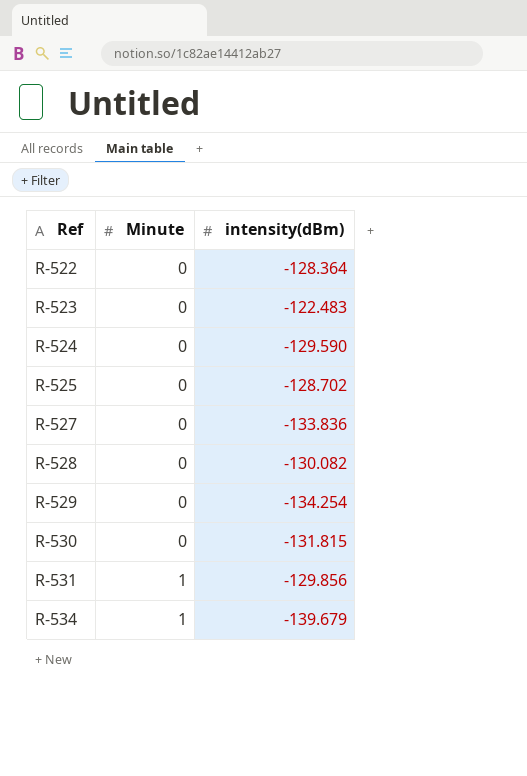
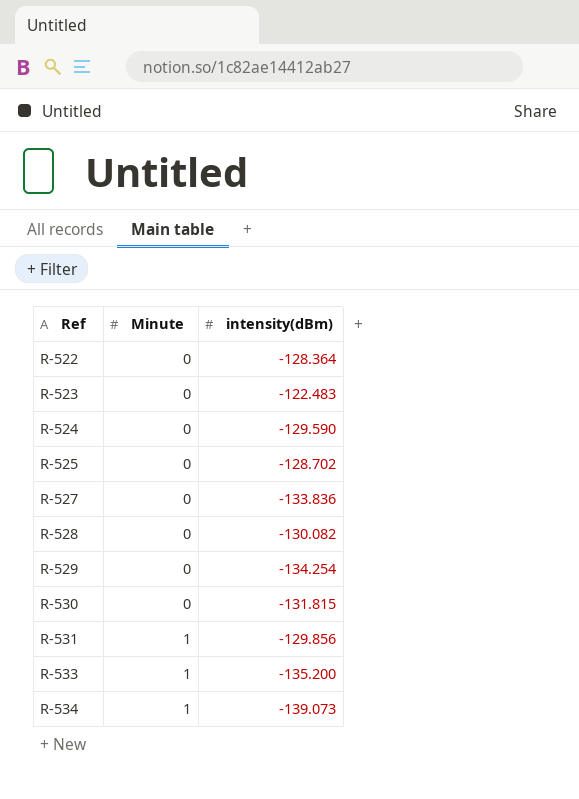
row R-533: none -> 1 | -135.200
R-534 | intensity(dBm): -139.679 -> -139.073

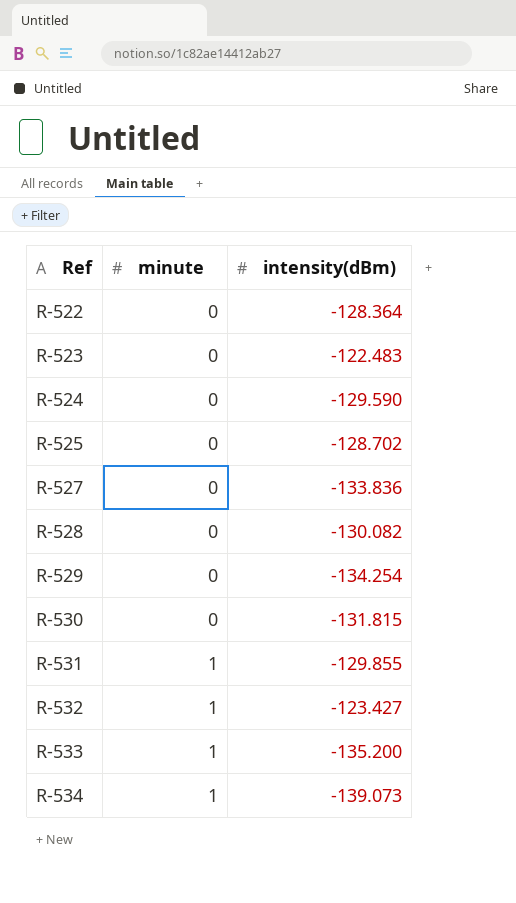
column name: Minute -> minute
R-531 | intensity(dBm): -129.856 -> -129.855
row R-532: none -> 1 | -123.427

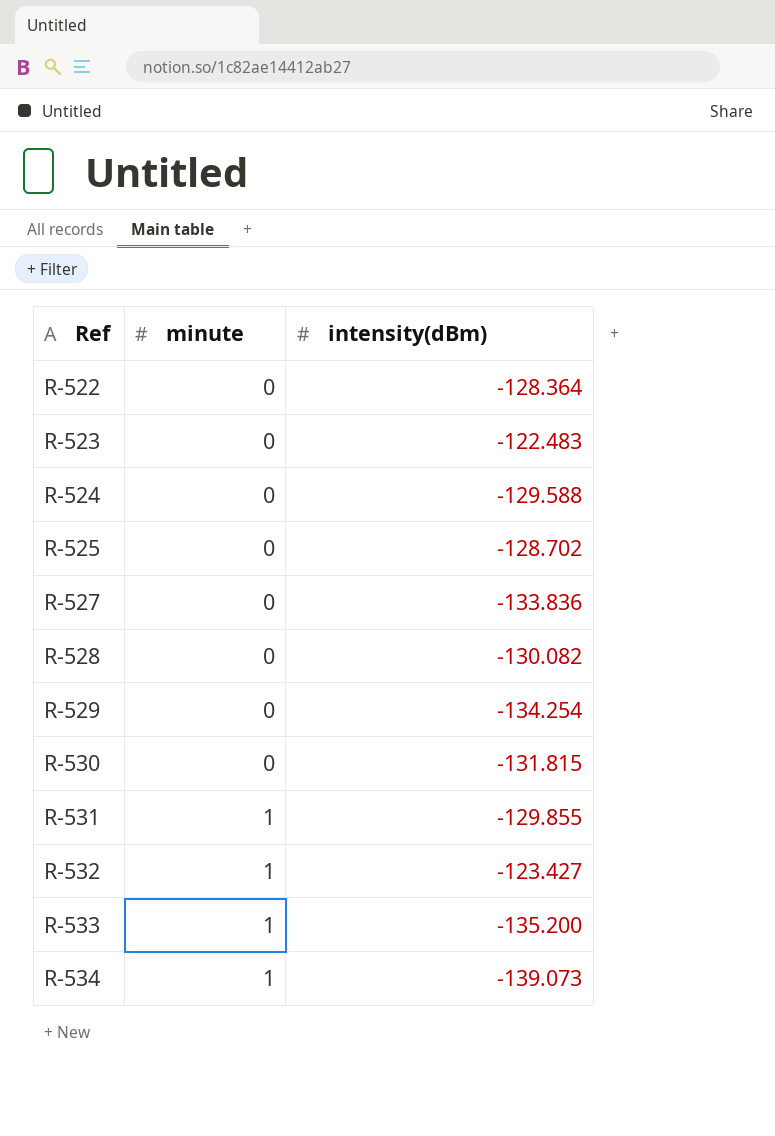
R-524 | intensity(dBm): -129.590 -> -129.588

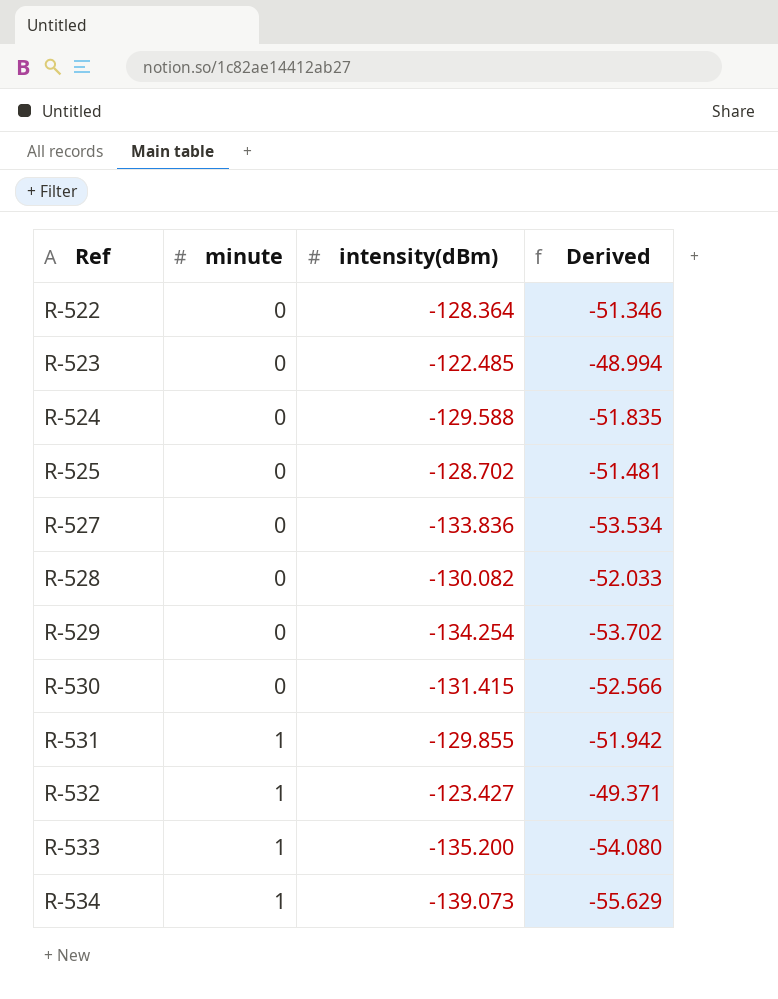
column Derived | formula: none -> [intensity(dBm)] * 0.4
R-523 | intensity(dBm): -122.483 -> -122.485
R-530 | intensity(dBm): -131.815 -> -131.415

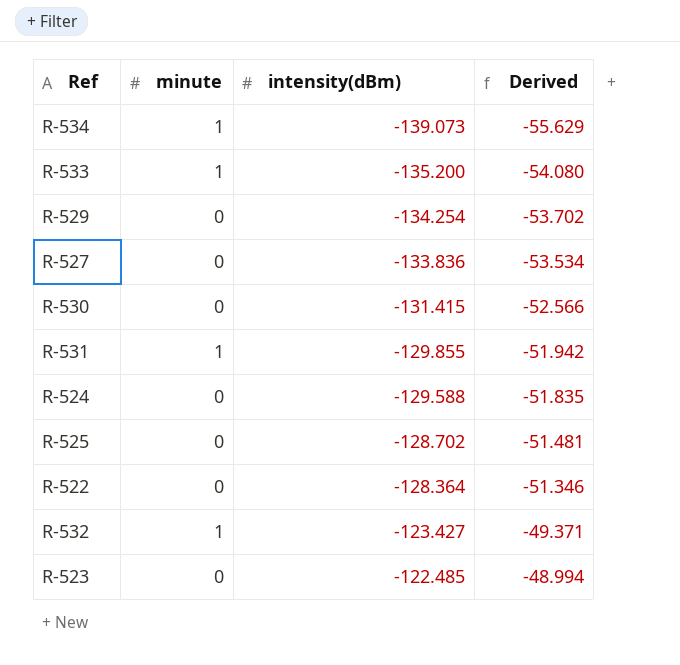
row order: Ref ascending -> intensity(dBm) ascending
row R-528: 0 | -130.082 | -52.033 -> none

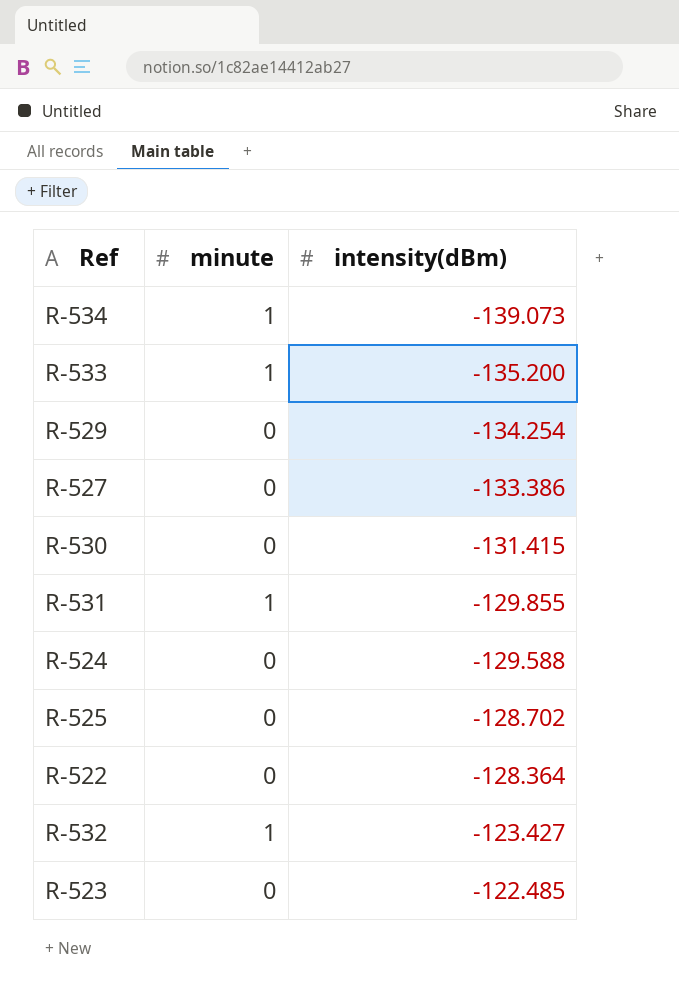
column Derived | formula: [intensity(dBm)] * 0.4 -> none
R-527 | intensity(dBm): -133.836 -> -133.386

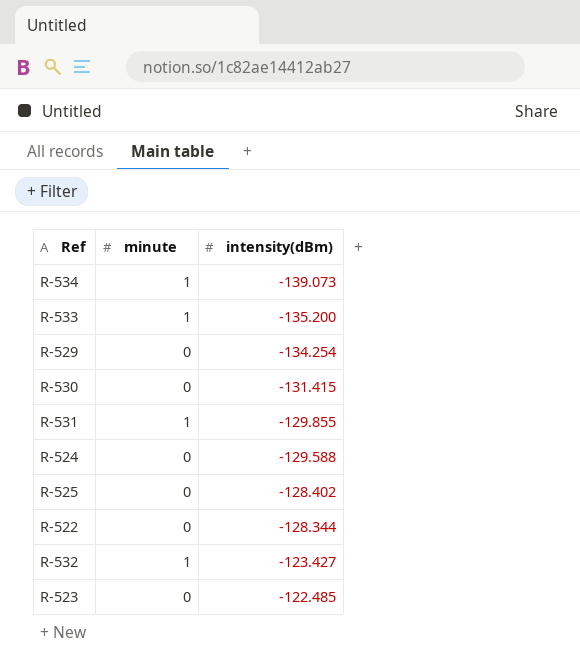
row R-527: 0 | -133.386 -> none
R-525 | intensity(dBm): -128.702 -> -128.402
R-522 | intensity(dBm): -128.364 -> -128.344

